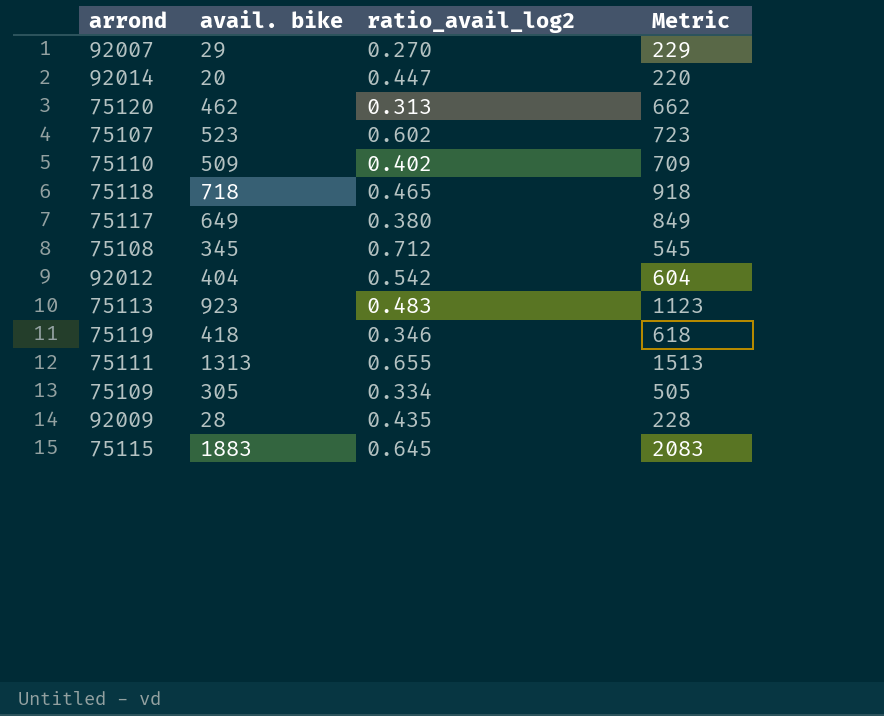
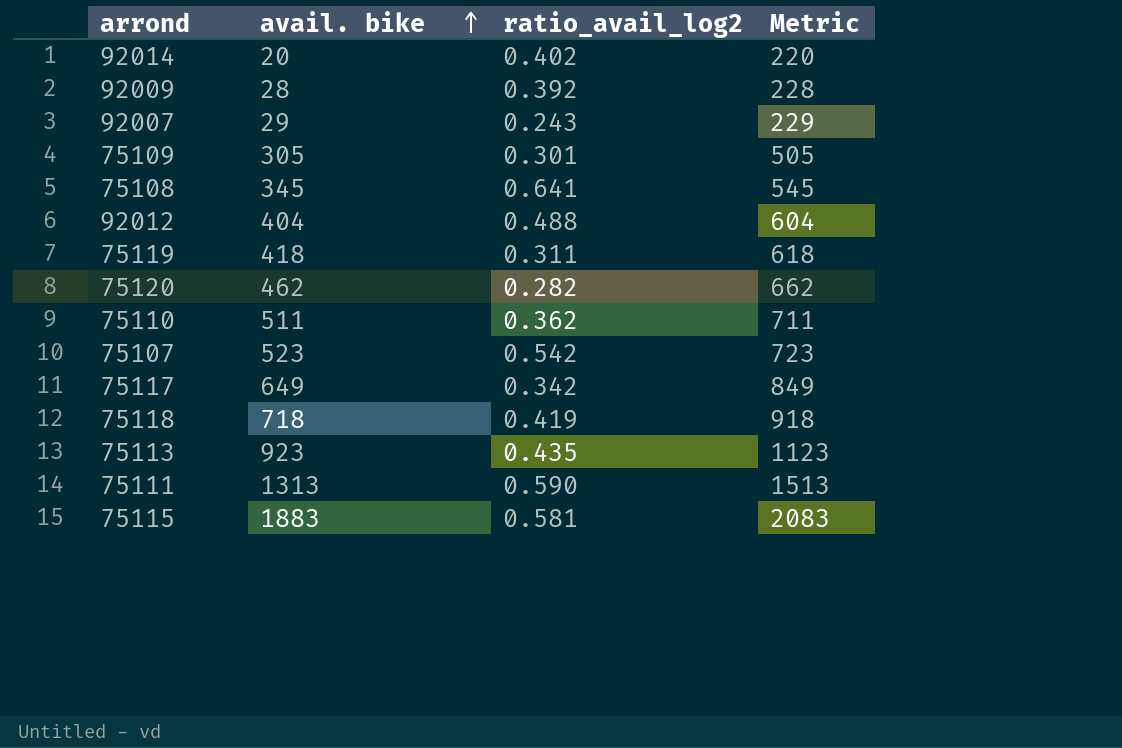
row order: none -> avail. bike ascending
92014 | ratio_avail_log2: 0.447 -> 0.402
92009 | ratio_avail_log2: 0.435 -> 0.392
92007 | ratio_avail_log2: 0.270 -> 0.243
75109 | ratio_avail_log2: 0.334 -> 0.301
75108 | ratio_avail_log2: 0.712 -> 0.641
92012 | ratio_avail_log2: 0.542 -> 0.488
75119 | ratio_avail_log2: 0.346 -> 0.311
75120 | ratio_avail_log2: 0.313 -> 0.282
75110 | avail. bike: 509 -> 511
75110 | ratio_avail_log2: 0.402 -> 0.362
75110 | Metric: 709 -> 711
75107 | ratio_avail_log2: 0.602 -> 0.542
75117 | ratio_avail_log2: 0.380 -> 0.342
75118 | ratio_avail_log2: 0.465 -> 0.419
75113 | ratio_avail_log2: 0.483 -> 0.435
75111 | ratio_avail_log2: 0.655 -> 0.590
75115 | ratio_avail_log2: 0.645 -> 0.581

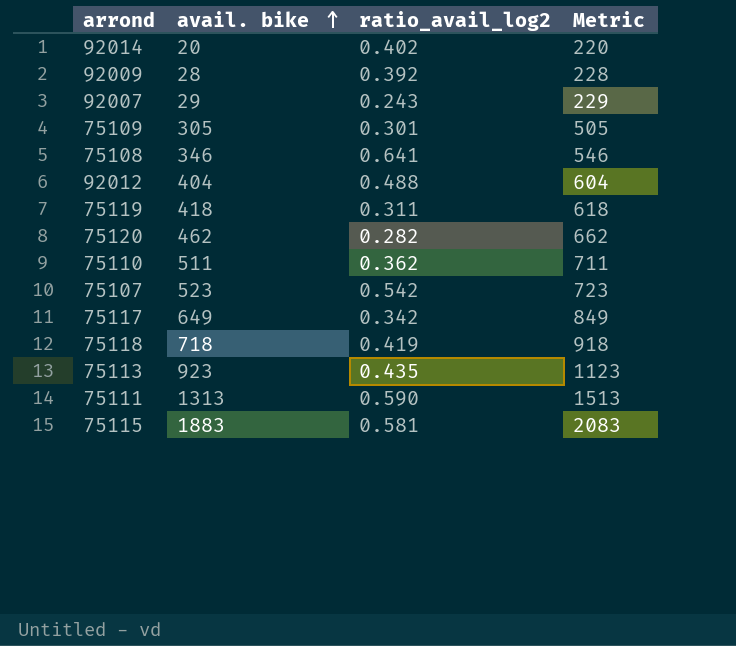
75108 | avail. bike: 345 -> 346
75108 | Metric: 545 -> 546

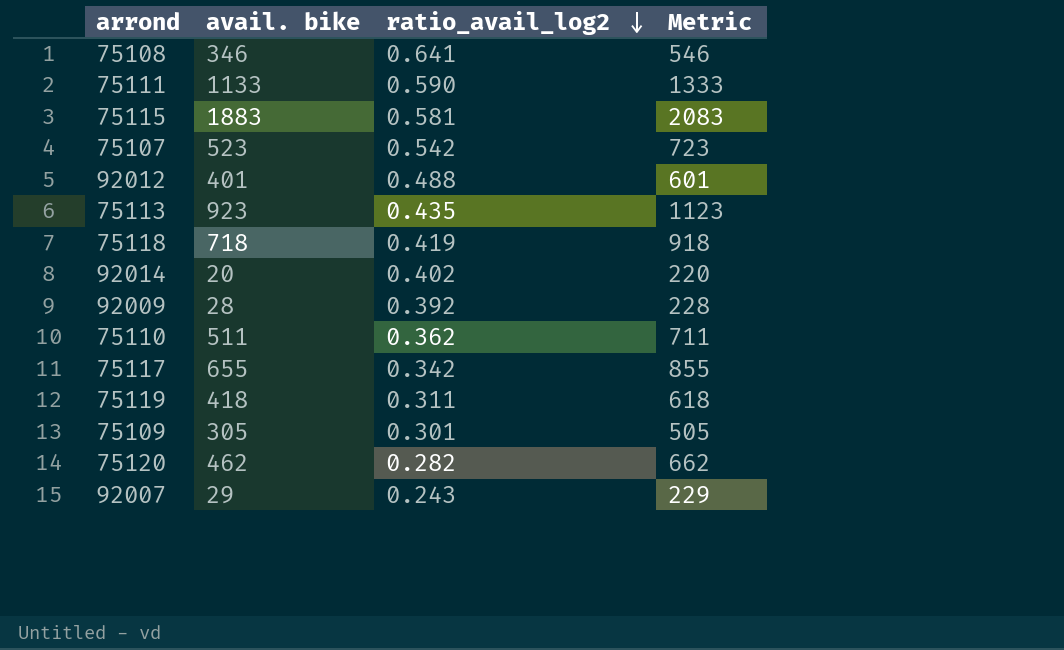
row order: avail. bike ascending -> ratio_avail_log2 descending
75111 | avail. bike: 1313 -> 1133
75111 | Metric: 1513 -> 1333
92012 | avail. bike: 404 -> 401
92012 | Metric: 604 -> 601
75117 | avail. bike: 649 -> 655
75117 | Metric: 849 -> 855

